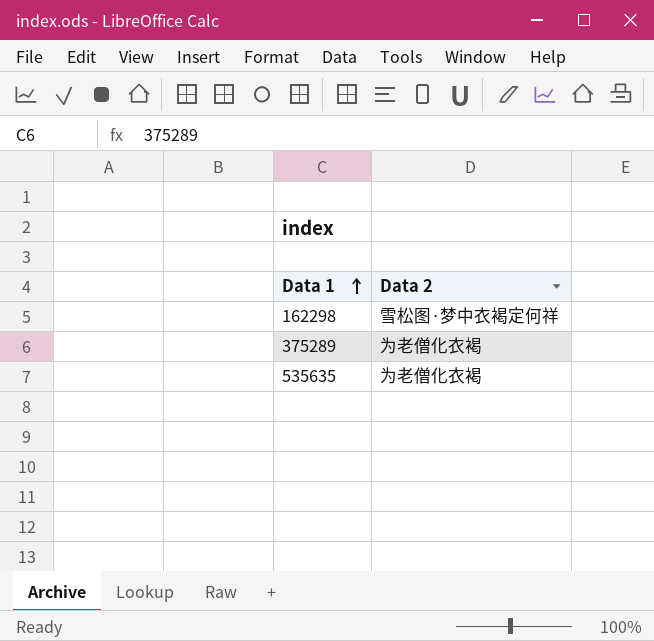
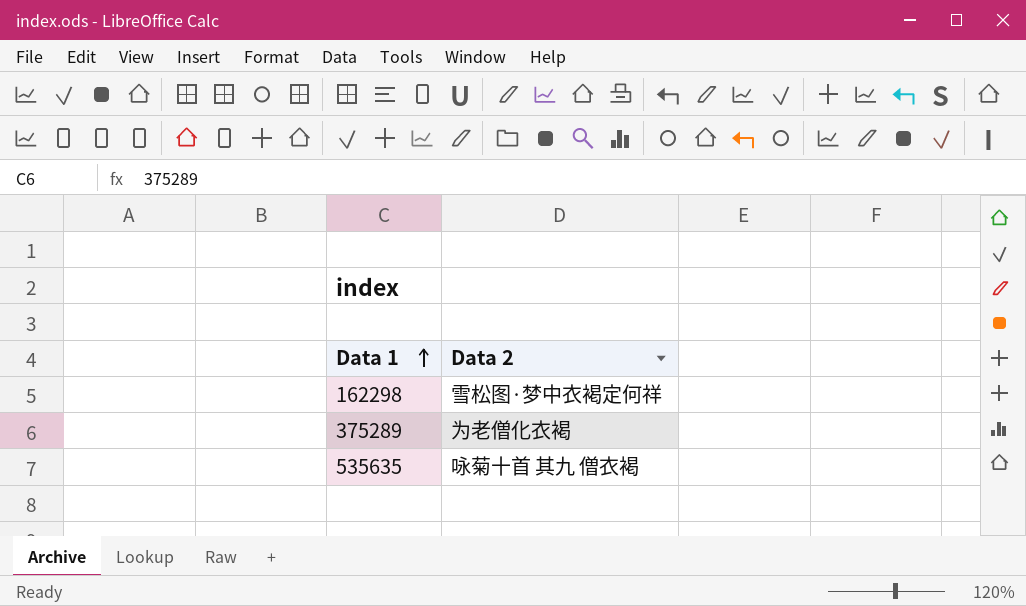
535635 | Data 2: 为老僧化衣褐 -> 咏菊十首 其九 僧衣褐

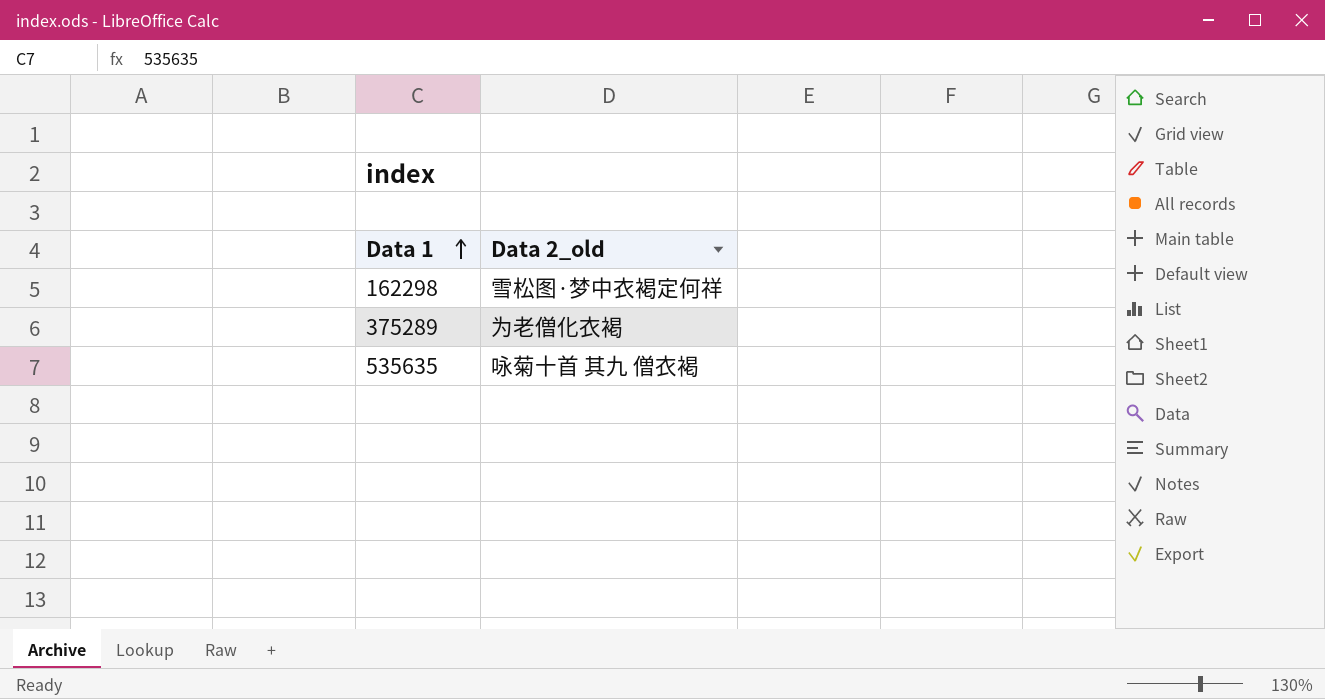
column name: Data 2 -> Data 2_old

